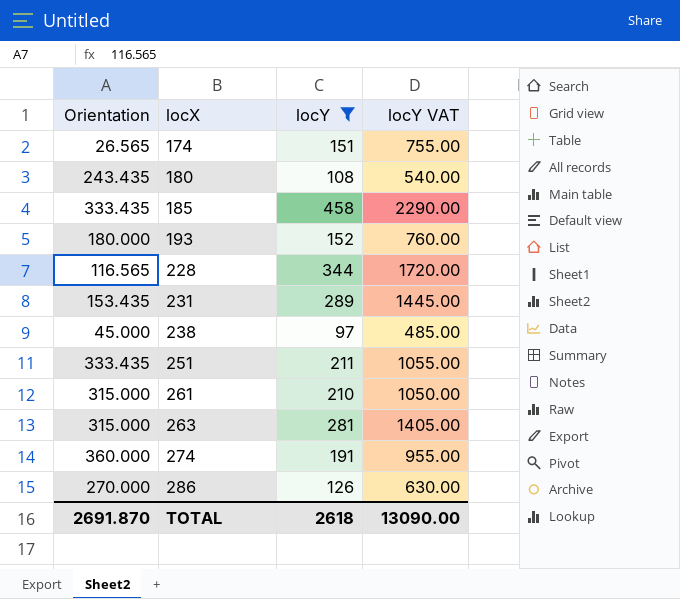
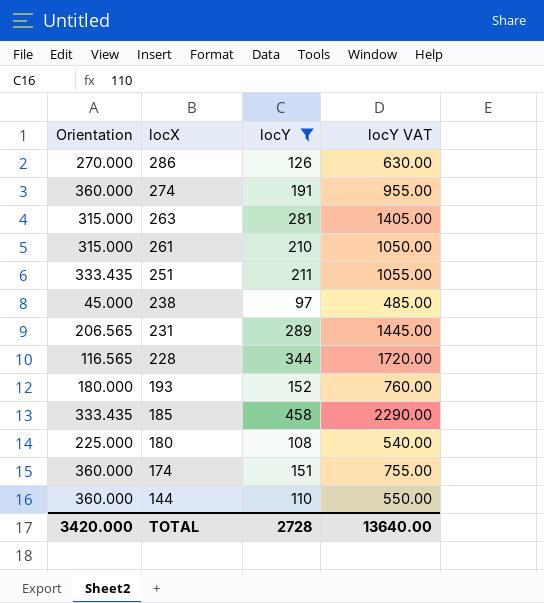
row order: locX ascending -> locX descending
231 | Orientation: 153.435 -> 206.565
180 | Orientation: 243.435 -> 225.000
174 | Orientation: 26.565 -> 360.000
row 144: none -> 360.000 | 110 | 550.00
TOTAL | Orientation: 2691.870 -> 3420.000
TOTAL | locY: 2618 -> 2728
TOTAL | locY VAT: 13090.00 -> 13640.00

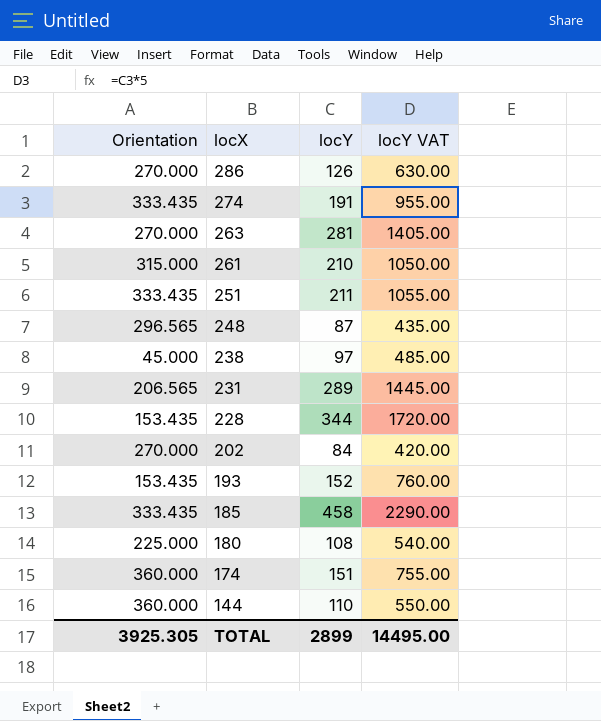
filter: locY >= 97 -> none
274 | Orientation: 360.000 -> 333.435
263 | Orientation: 315.000 -> 270.000
228 | Orientation: 116.565 -> 153.435
193 | Orientation: 180.000 -> 153.435
TOTAL | Orientation: 3420.000 -> 3925.305
TOTAL | locY: 2728 -> 2899
TOTAL | locY VAT: 13640.00 -> 14495.00

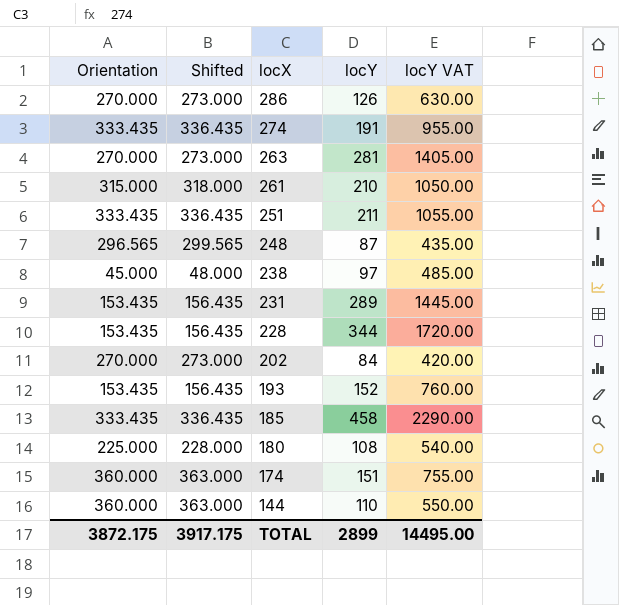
column Shifted | formula: none -> [Orientation] + 3
231 | Orientation: 206.565 -> 153.435
TOTAL | Orientation: 3925.305 -> 3872.175

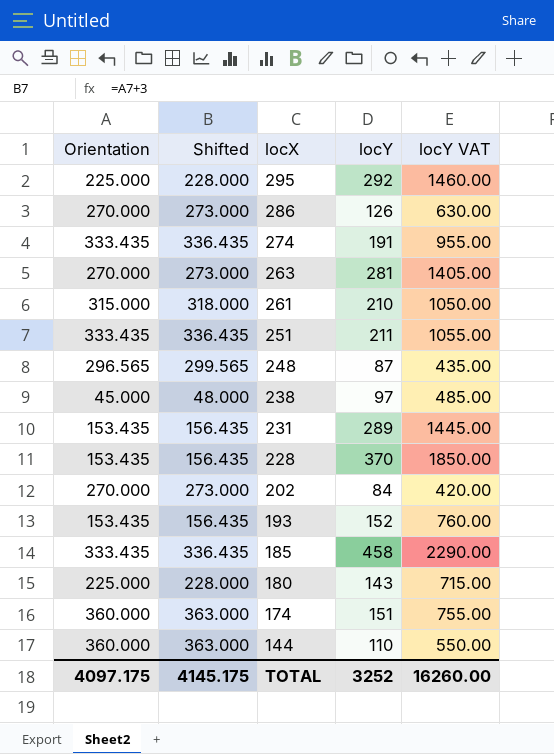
row 295: none -> 225.000 | 228.000 | 292 | 1460.00
228 | locY: 344 -> 370
228 | locY VAT: 1720.00 -> 1850.00
180 | locY: 108 -> 143
180 | locY VAT: 540.00 -> 715.00
TOTAL | Orientation: 3872.175 -> 4097.175
TOTAL | Shifted: 3917.175 -> 4145.175
TOTAL | locY: 2899 -> 3252
TOTAL | locY VAT: 14495.00 -> 16260.00

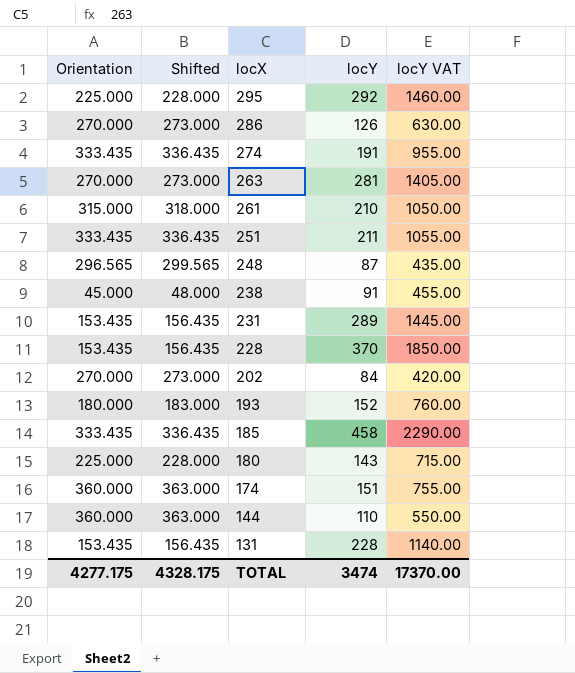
238 | locY: 97 -> 91
238 | locY VAT: 485.00 -> 455.00
193 | Orientation: 153.435 -> 180.000
193 | Shifted: 156.435 -> 183.000
row 131: none -> 153.435 | 156.435 | 228 | 1140.00
TOTAL | Orientation: 4097.175 -> 4277.175
TOTAL | Shifted: 4145.175 -> 4328.175
TOTAL | locY: 3252 -> 3474
TOTAL | locY VAT: 16260.00 -> 17370.00

